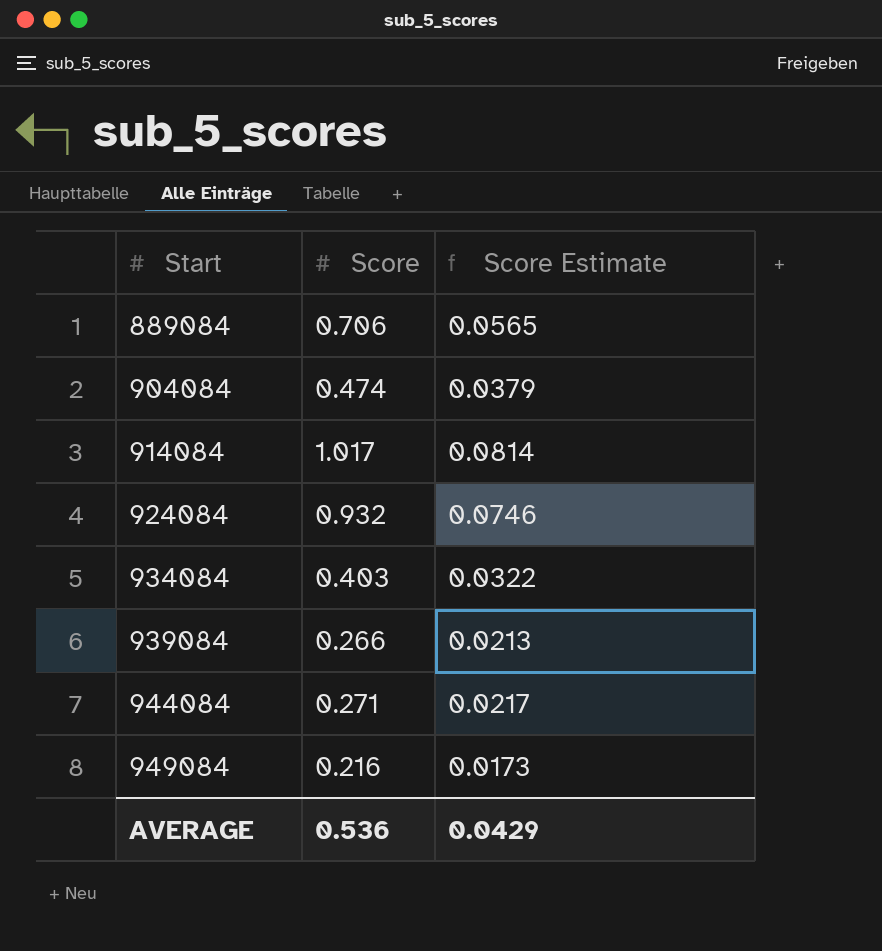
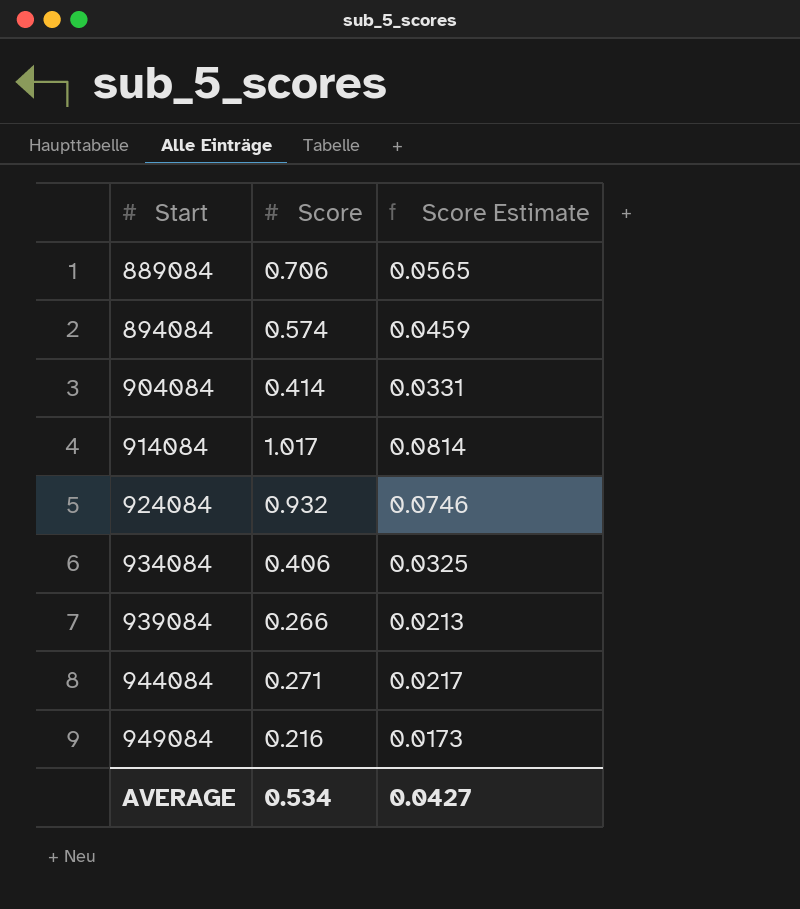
row 894084: none -> 0.574 | 0.0459
904084 | Score: 0.474 -> 0.414
904084 | Score Estimate: 0.0379 -> 0.0331
934084 | Score: 0.403 -> 0.406
934084 | Score Estimate: 0.0322 -> 0.0325
AVERAGE | Score: 0.536 -> 0.534
AVERAGE | Score Estimate: 0.0429 -> 0.0427

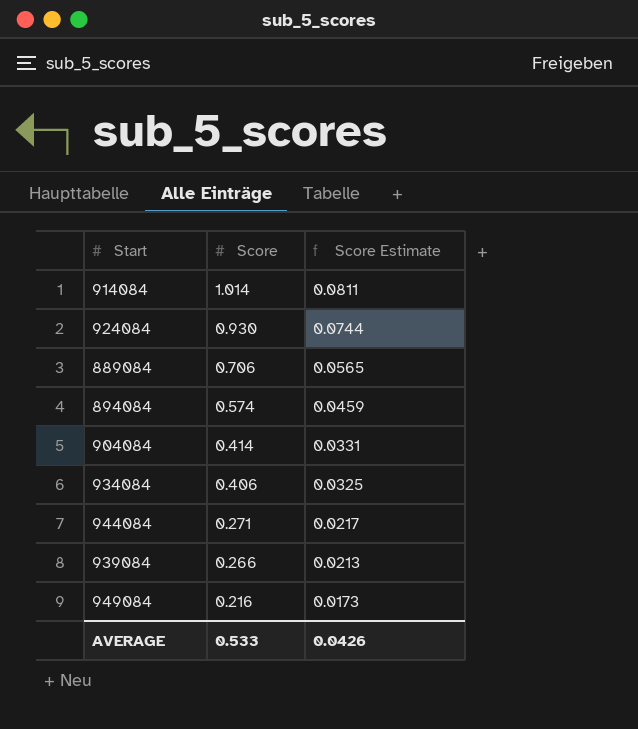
row order: Start ascending -> Score descending
914084 | Score: 1.017 -> 1.014
914084 | Score Estimate: 0.0814 -> 0.0811
924084 | Score: 0.932 -> 0.930
924084 | Score Estimate: 0.0746 -> 0.0744
AVERAGE | Score: 0.534 -> 0.533
AVERAGE | Score Estimate: 0.0427 -> 0.0426

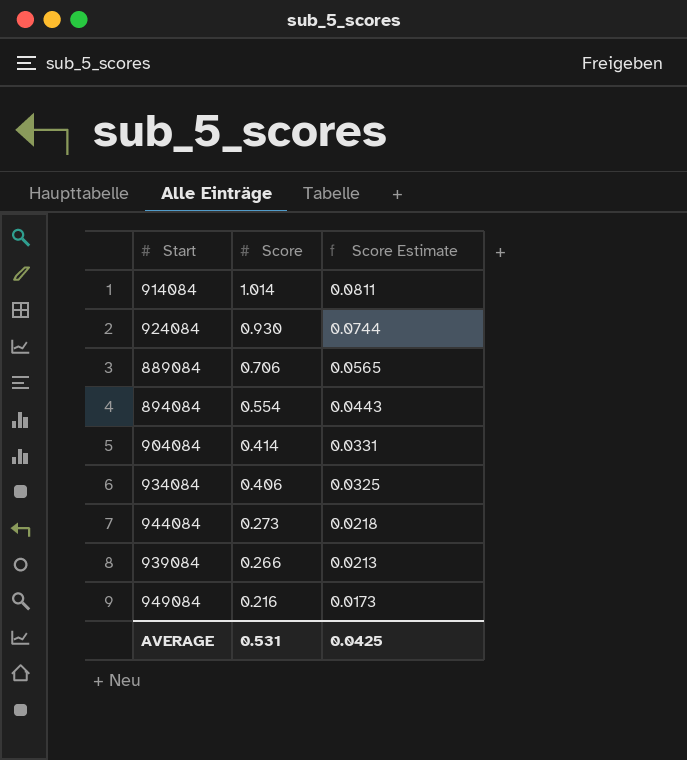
894084 | Score: 0.574 -> 0.554
894084 | Score Estimate: 0.0459 -> 0.0443
944084 | Score: 0.271 -> 0.273
944084 | Score Estimate: 0.0217 -> 0.0218
AVERAGE | Score: 0.533 -> 0.531
AVERAGE | Score Estimate: 0.0426 -> 0.0425

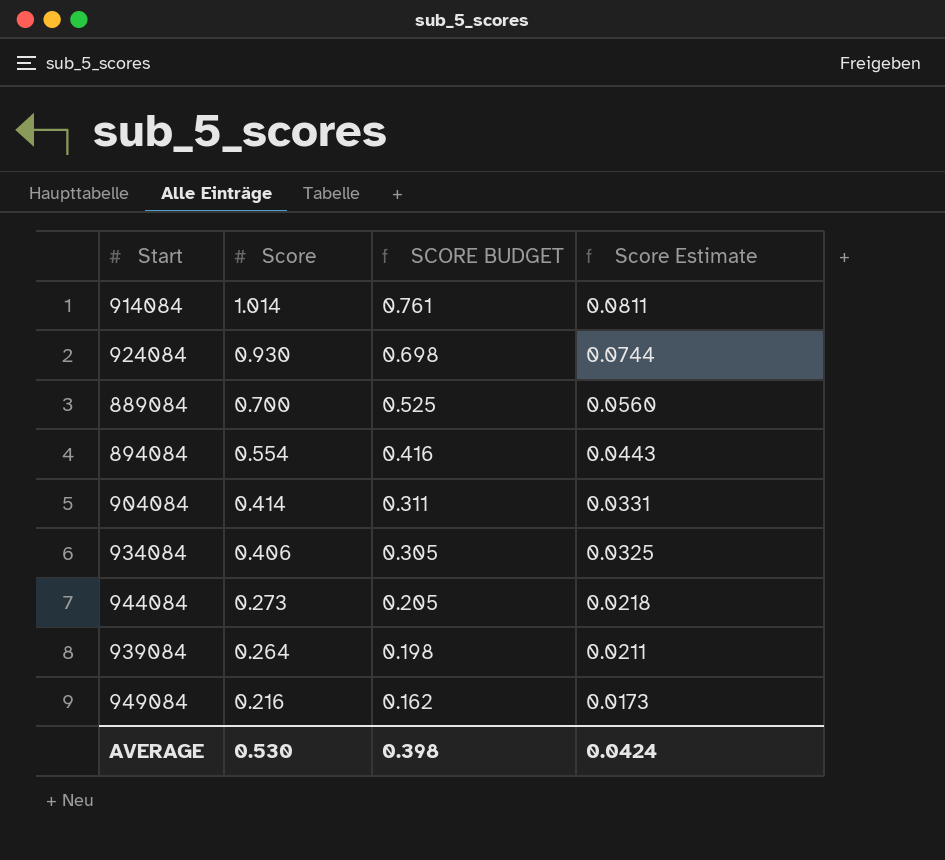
column SCORE BUDGET | formula: none -> [Score] * 0.75
889084 | Score: 0.706 -> 0.700
889084 | Score Estimate: 0.0565 -> 0.0560
939084 | Score: 0.266 -> 0.264
939084 | Score Estimate: 0.0213 -> 0.0211
AVERAGE | Score: 0.531 -> 0.530
AVERAGE | Score Estimate: 0.0425 -> 0.0424

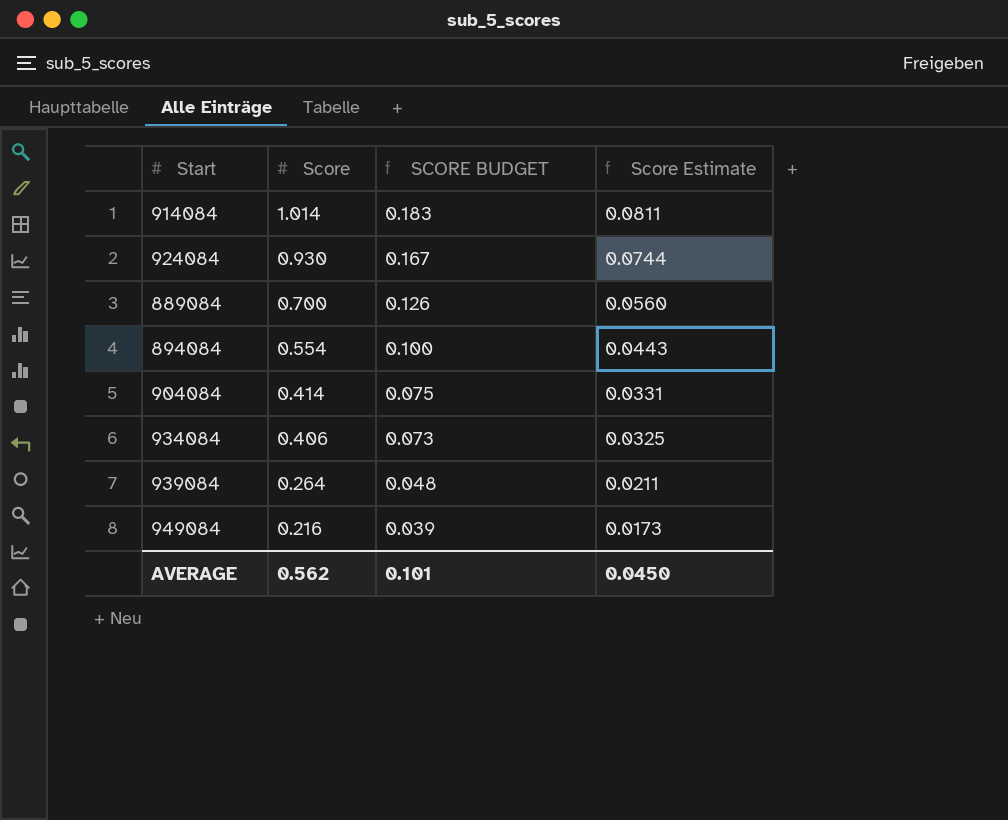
column SCORE BUDGET | formula: [Score] * 0.75 -> [Score] * 0.18
row 944084: 0.273 | 0.205 | 0.0218 -> none
AVERAGE | Score: 0.530 -> 0.562
AVERAGE | SCORE BUDGET: 0.398 -> 0.101
AVERAGE | Score Estimate: 0.0424 -> 0.0450

